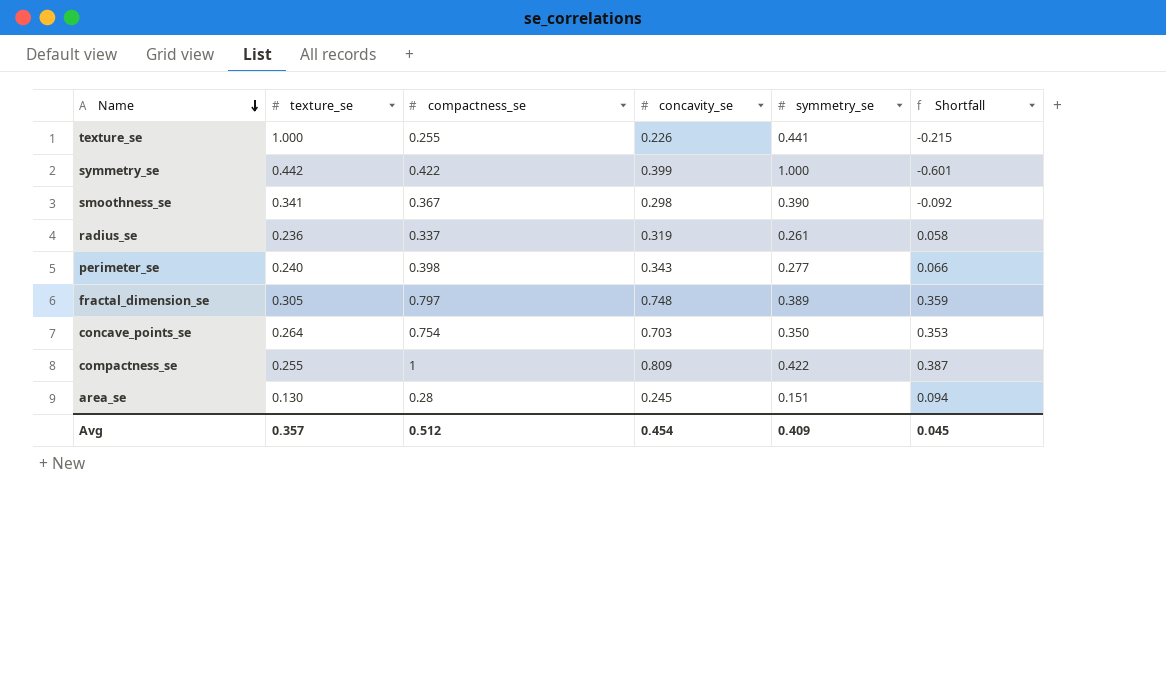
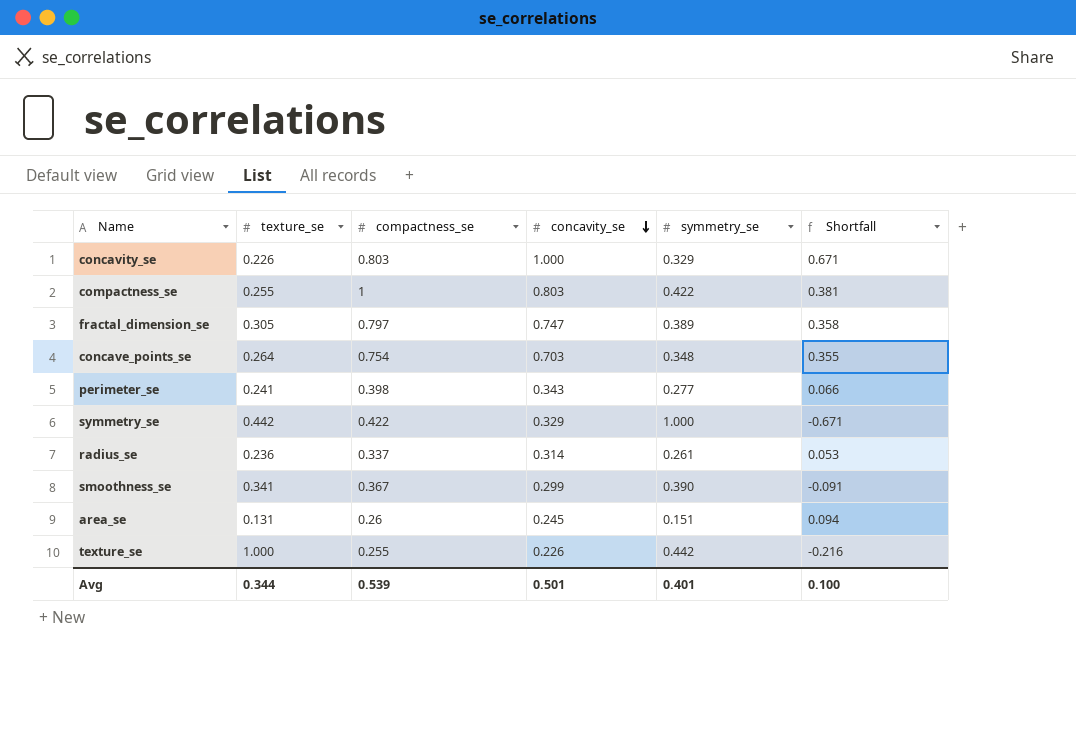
row order: Name descending -> concavity_se descending
row concavity_se: none -> 0.226 | 0.803 | 1.000 | 0.329 | 0.671
compactness_se | concavity_se: 0.809 -> 0.803
compactness_se | Shortfall: 0.387 -> 0.381
fractal_dimension_se | concavity_se: 0.748 -> 0.747
fractal_dimension_se | Shortfall: 0.359 -> 0.358
concave_points_se | symmetry_se: 0.350 -> 0.348
concave_points_se | Shortfall: 0.353 -> 0.355
perimeter_se | texture_se: 0.240 -> 0.241
symmetry_se | concavity_se: 0.399 -> 0.329
symmetry_se | Shortfall: -0.601 -> -0.671
radius_se | concavity_se: 0.319 -> 0.314
radius_se | Shortfall: 0.058 -> 0.053
smoothness_se | concavity_se: 0.298 -> 0.299
smoothness_se | Shortfall: -0.092 -> -0.091
area_se | texture_se: 0.130 -> 0.131
area_se | compactness_se: 0.28 -> 0.26
texture_se | symmetry_se: 0.441 -> 0.442
texture_se | Shortfall: -0.215 -> -0.216
Avg | texture_se: 0.357 -> 0.344
Avg | compactness_se: 0.512 -> 0.539
Avg | concavity_se: 0.454 -> 0.501
Avg | symmetry_se: 0.409 -> 0.401
Avg | Shortfall: 0.045 -> 0.100

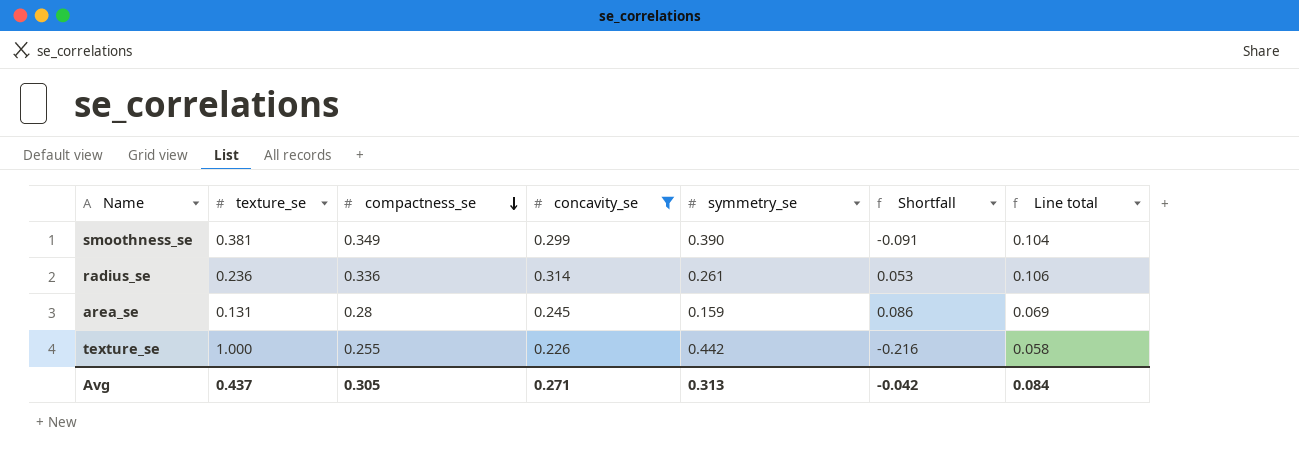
filter: none -> concavity_se <= 0.314
row order: concavity_se descending -> compactness_se descending
column Line total | formula: none -> [compactness_se] * [concavity_se]
smoothness_se | texture_se: 0.341 -> 0.381
smoothness_se | compactness_se: 0.367 -> 0.349
radius_se | compactness_se: 0.337 -> 0.336
area_se | compactness_se: 0.26 -> 0.28
area_se | symmetry_se: 0.151 -> 0.159
area_se | Shortfall: 0.094 -> 0.086
Avg | texture_se: 0.344 -> 0.437
Avg | compactness_se: 0.539 -> 0.305
Avg | concavity_se: 0.501 -> 0.271
Avg | symmetry_se: 0.401 -> 0.313
Avg | Shortfall: 0.100 -> -0.042

